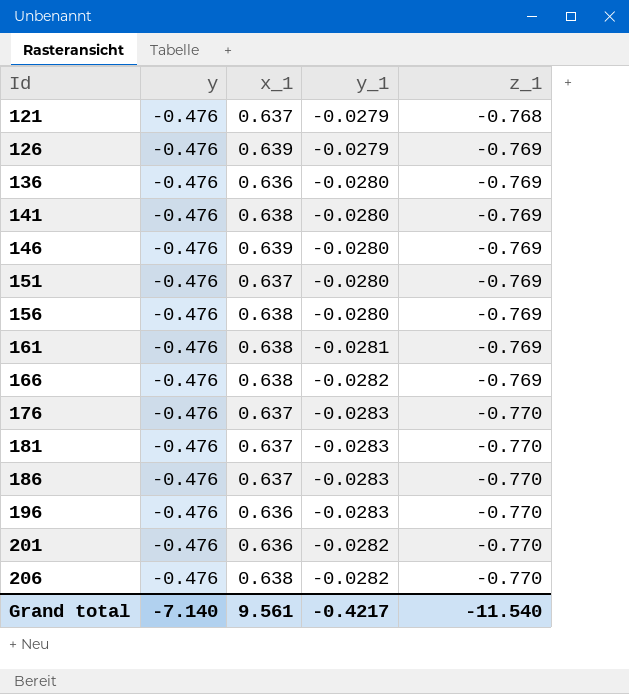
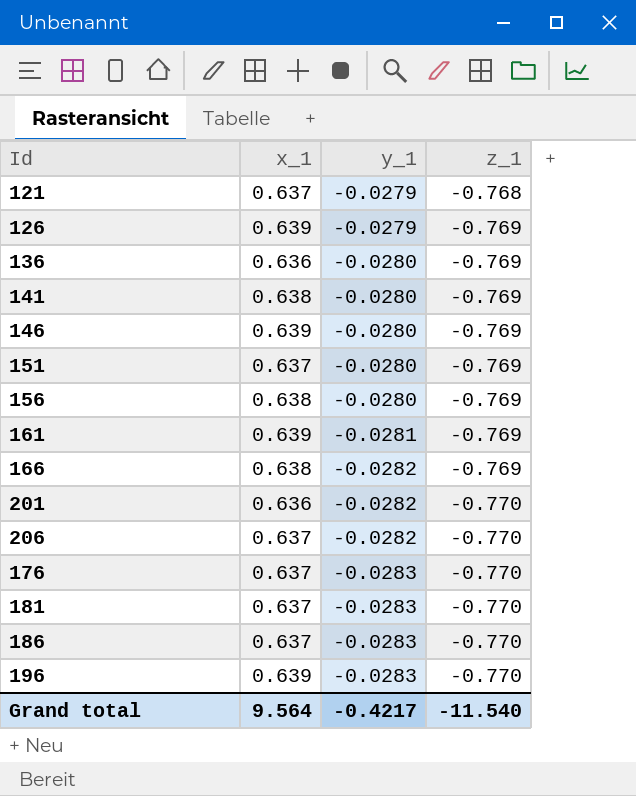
row order: Id ascending -> y_1 descending
column y | position: 2 -> none
161 | x_1: 0.638 -> 0.639
206 | x_1: 0.638 -> 0.637
196 | x_1: 0.636 -> 0.639
Grand total | x_1: 9.561 -> 9.564

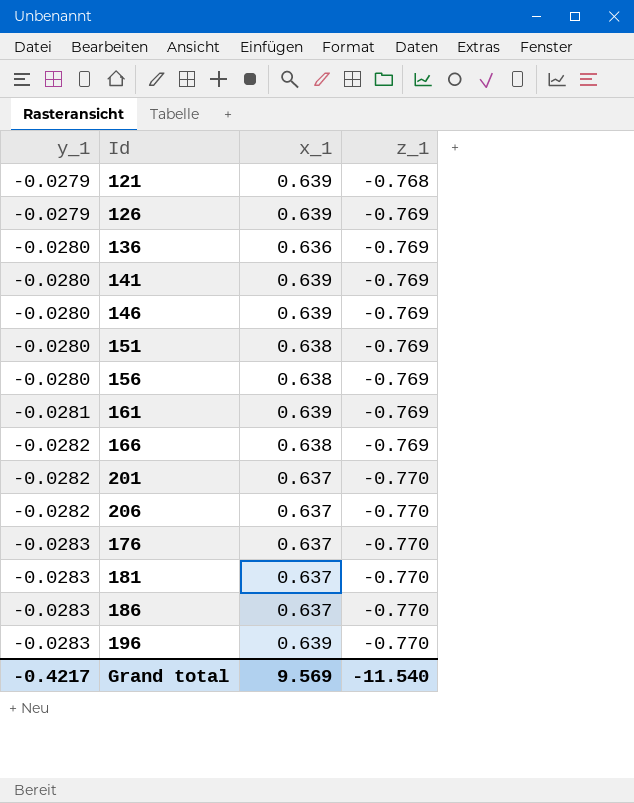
column y_1 | position: 3 -> 1
121 | x_1: 0.637 -> 0.639
141 | x_1: 0.638 -> 0.639
151 | x_1: 0.637 -> 0.638
201 | x_1: 0.636 -> 0.637
Grand total | x_1: 9.564 -> 9.569

